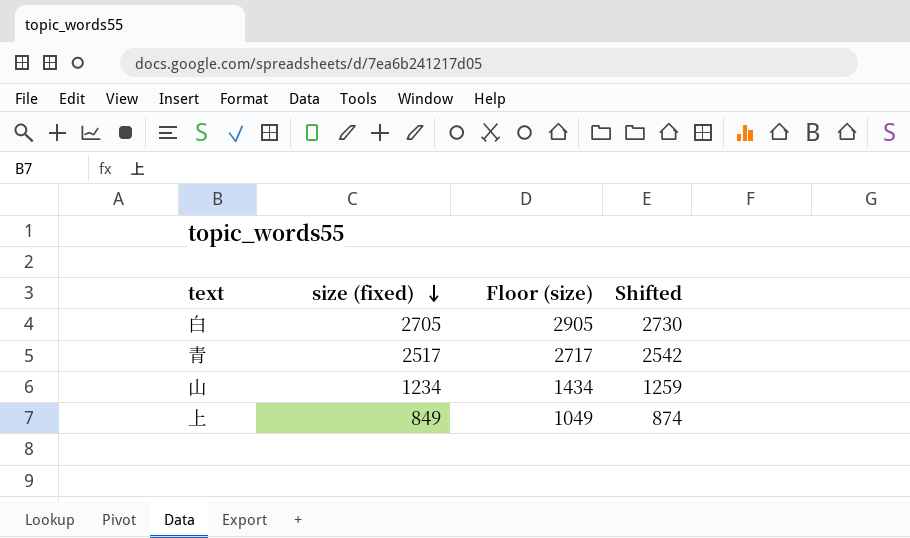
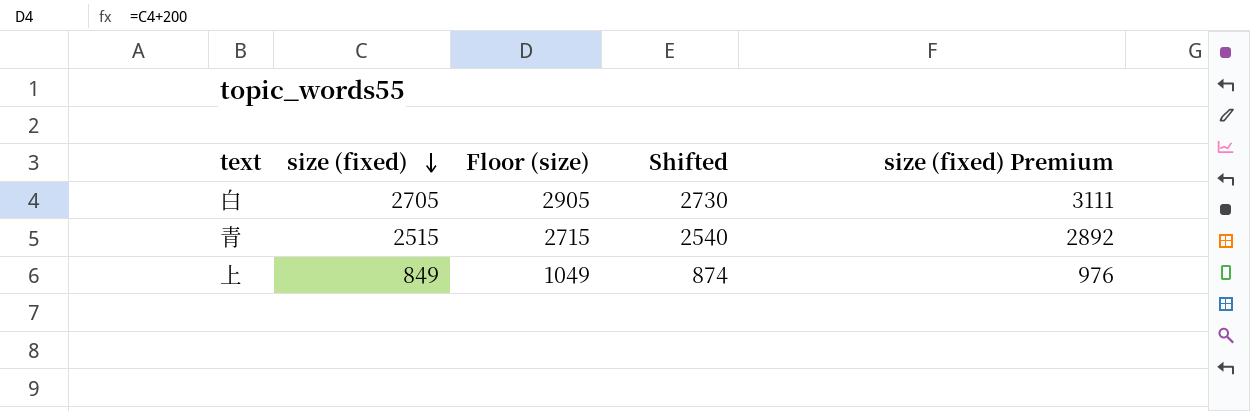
column size (fixed) Premium | formula: none -> [size (fixed)] * 1.15
row 山: 1234 | 1434 | 1259 -> none
青 | size (fixed): 2517 -> 2515
青 | Floor (size): 2717 -> 2715
青 | Shifted: 2542 -> 2540

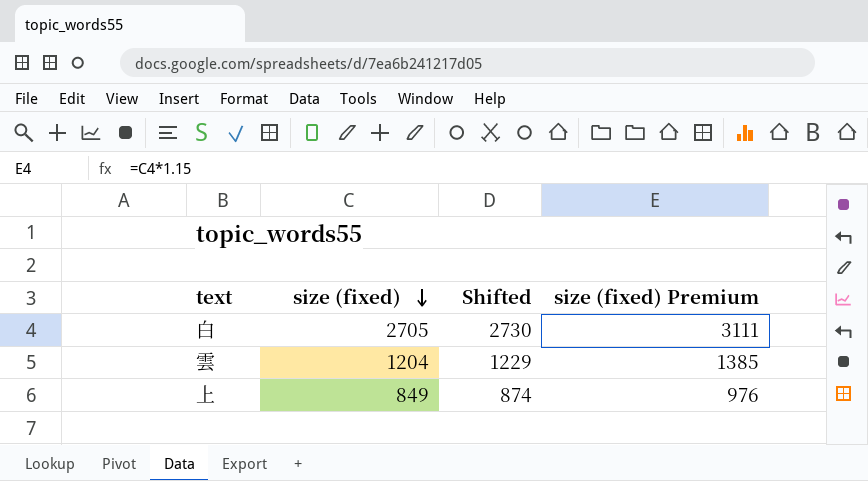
column Floor (size) | formula: [size (fixed)] + 200 -> none
row 青: 2515 | 2715 | 2540 | 2892 -> none
row 雲: none -> 1204 | 1229 | 1385

